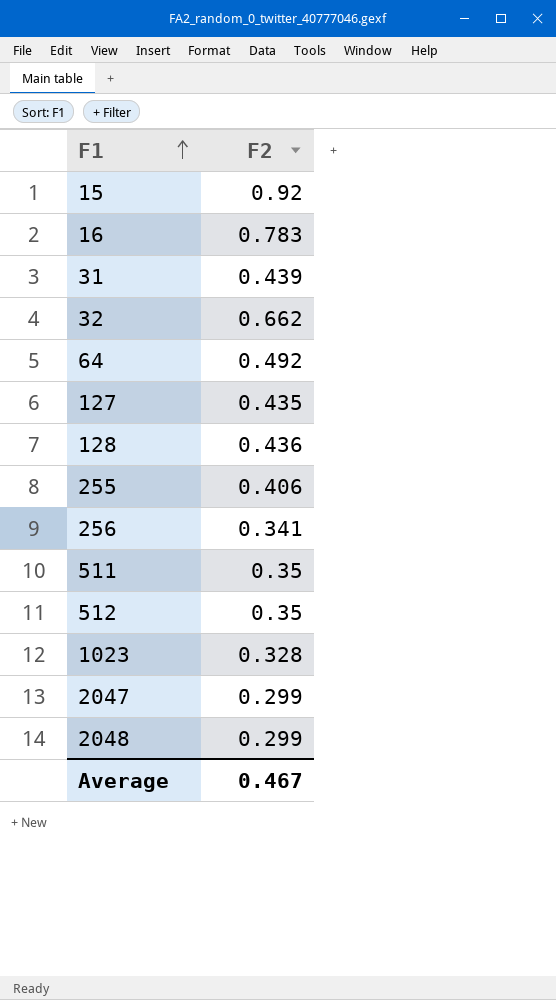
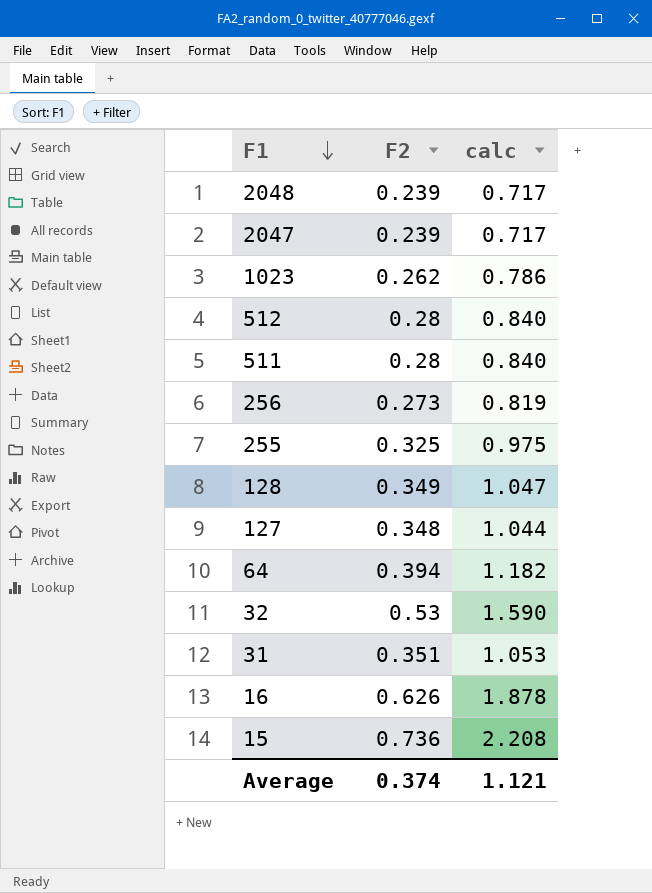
row order: F1 ascending -> F1 descending
column calc | formula: none -> [F2] * 3
2048 | F2: 0.299 -> 0.239
2047 | F2: 0.299 -> 0.239
1023 | F2: 0.328 -> 0.262
512 | F2: 0.35 -> 0.28
511 | F2: 0.35 -> 0.28
256 | F2: 0.341 -> 0.273
255 | F2: 0.406 -> 0.325
128 | F2: 0.436 -> 0.349
127 | F2: 0.435 -> 0.348
64 | F2: 0.492 -> 0.394
32 | F2: 0.662 -> 0.53
31 | F2: 0.439 -> 0.351
16 | F2: 0.783 -> 0.626
15 | F2: 0.92 -> 0.736
Average | F2: 0.467 -> 0.374

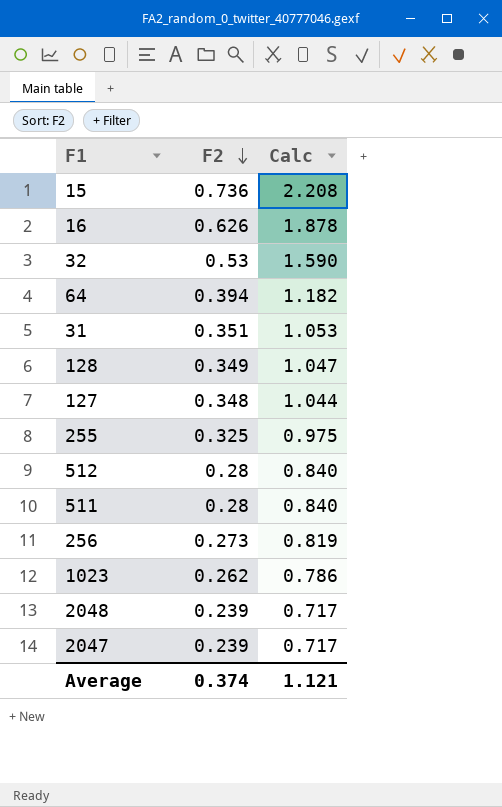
row order: F1 descending -> F2 descending
column name: calc -> Calc

